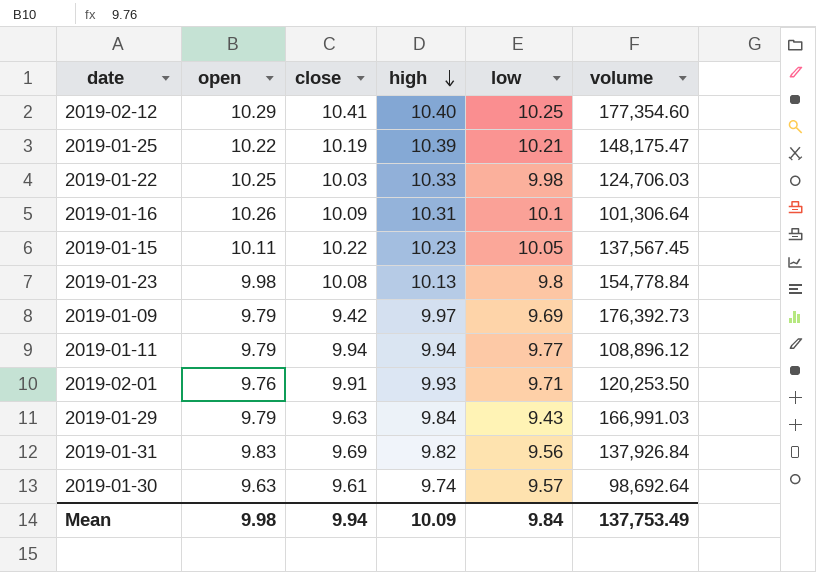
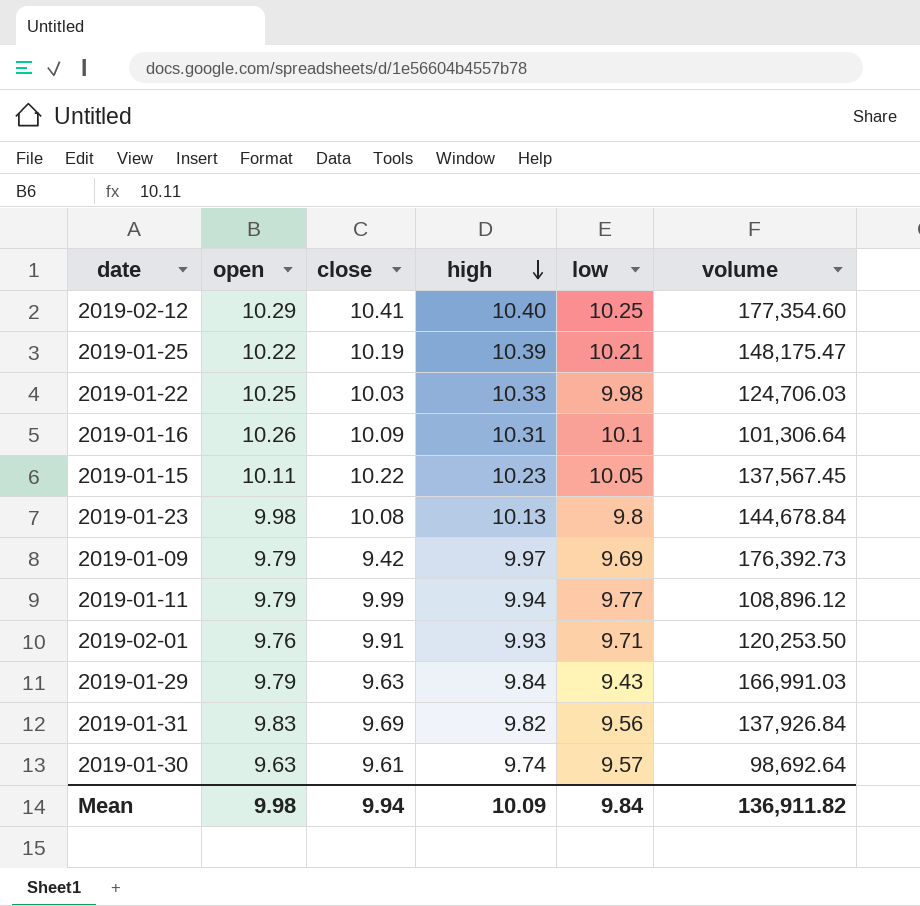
2019-01-23 | volume: 154,778.84 -> 144,678.84
2019-01-11 | close: 9.94 -> 9.99
Mean | volume: 137,753.49 -> 136,911.82

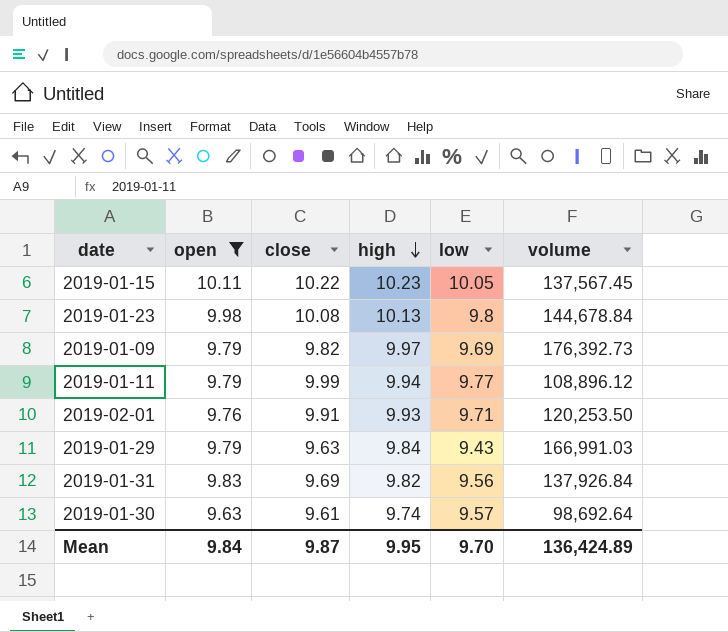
filter: none -> open <= 10.11
2019-01-09 | close: 9.42 -> 9.82
Mean | open: 9.98 -> 9.84
Mean | close: 9.94 -> 9.87
Mean | high: 10.09 -> 9.95
Mean | low: 9.84 -> 9.70
Mean | volume: 136,911.82 -> 136,424.89

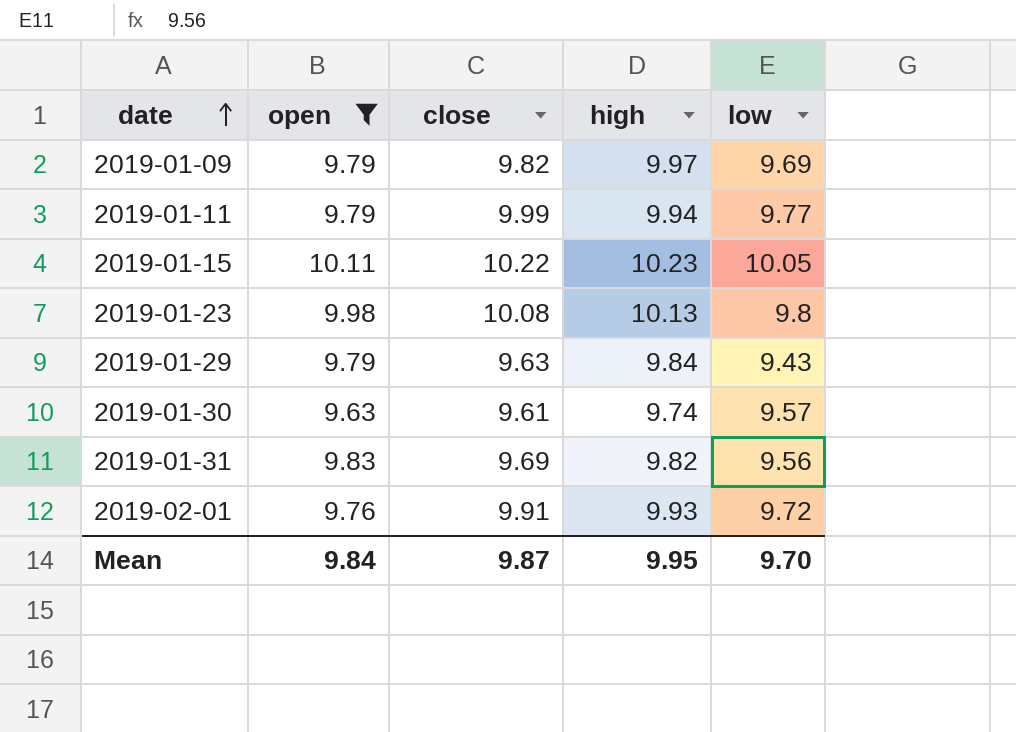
row order: high descending -> date ascending
column volume | position: 6 -> none
2019-02-01 | low: 9.71 -> 9.72

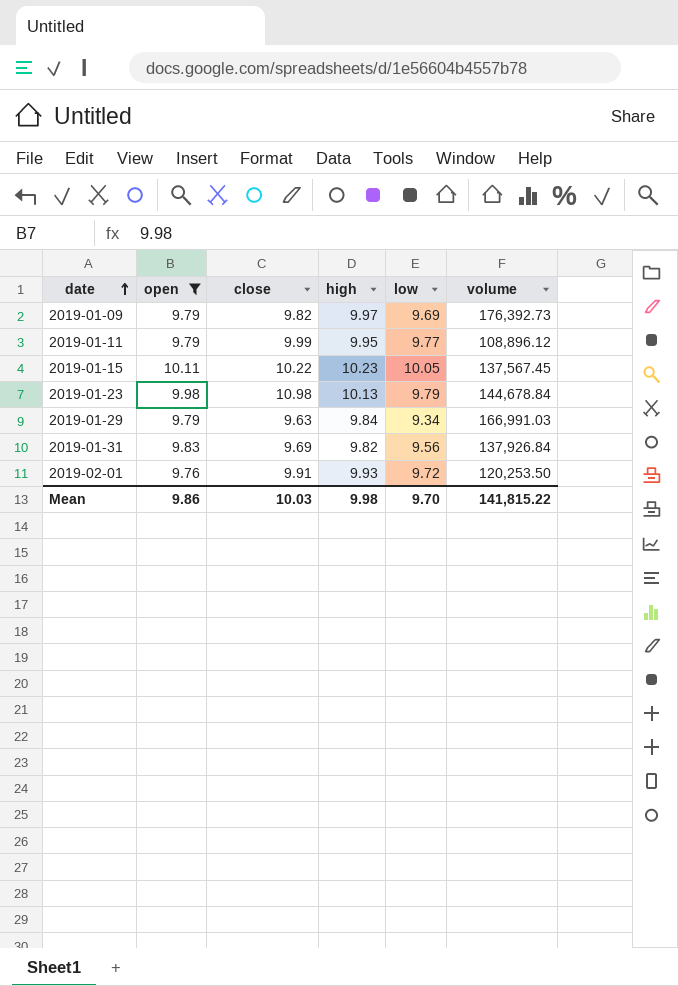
column volume | position: none -> 6
row 2019-01-30: 9.63 | 9.61 | 9.74 | 9.57 -> none
2019-01-11 | high: 9.94 -> 9.95
2019-01-23 | close: 10.08 -> 10.98
2019-01-23 | low: 9.8 -> 9.79
2019-01-29 | low: 9.43 -> 9.34
Mean | open: 9.84 -> 9.86
Mean | close: 9.87 -> 10.03
Mean | high: 9.95 -> 9.98

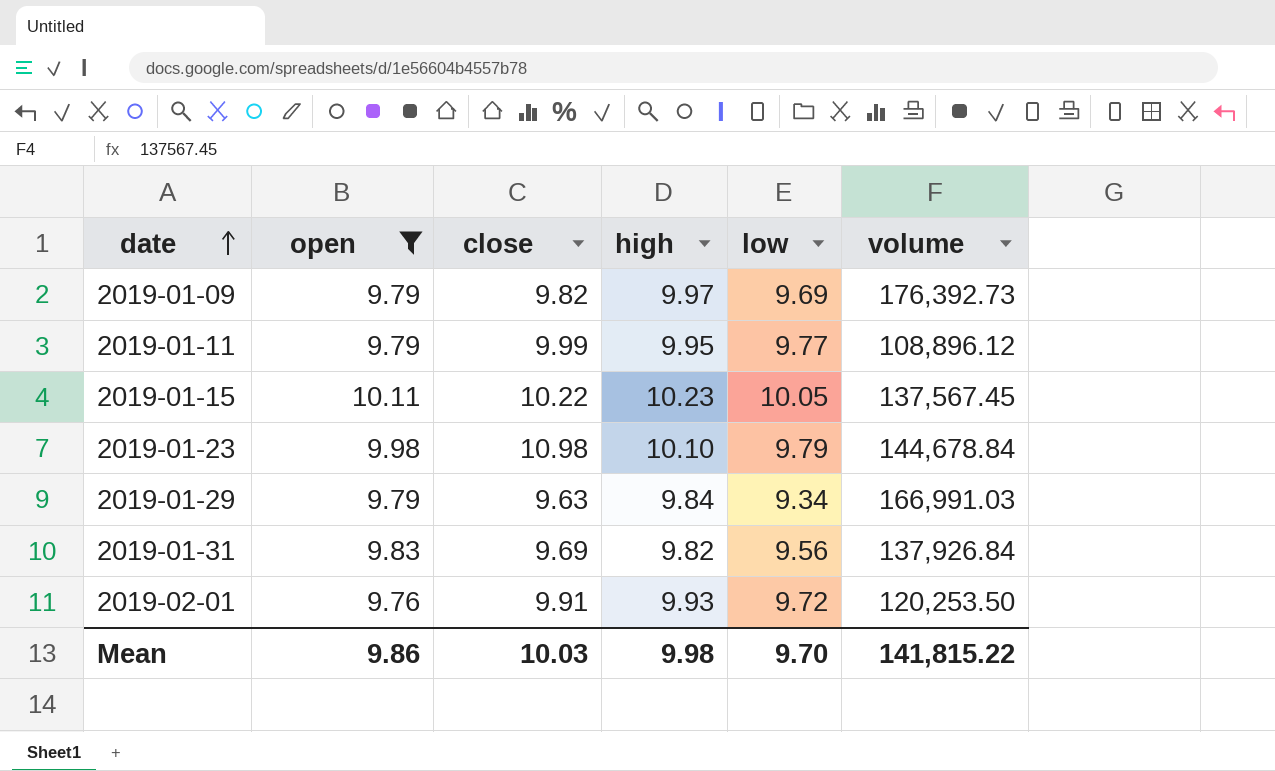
2019-01-23 | high: 10.13 -> 10.10

